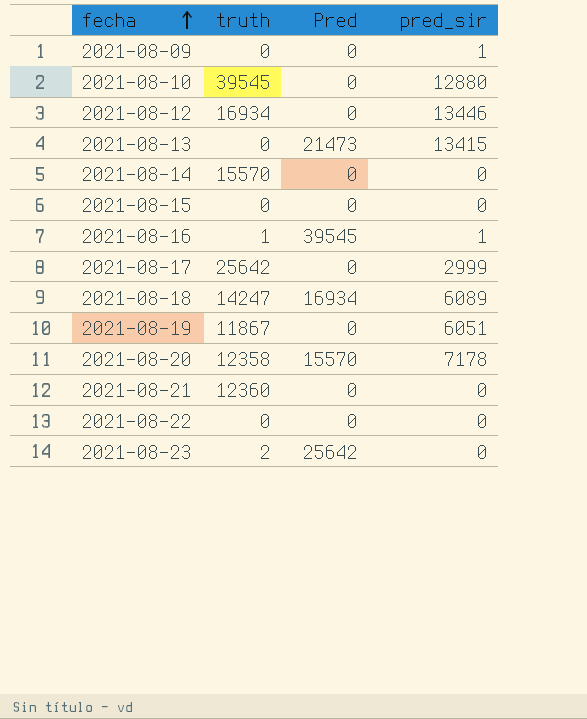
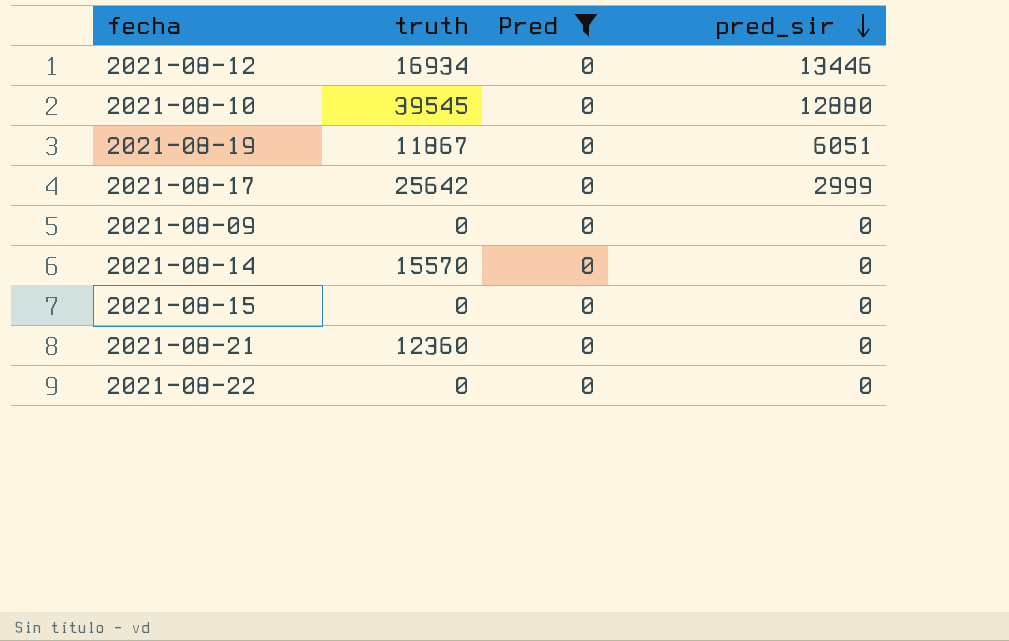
filter: none -> Pred = 0
row order: fecha ascending -> pred_sir descending
2021-08-09 | pred_sir: 1 -> 0

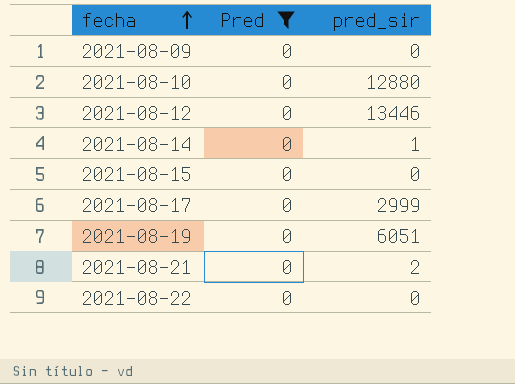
row order: pred_sir descending -> fecha ascending
column truth | position: 2 -> none
2021-08-14 | pred_sir: 0 -> 1
2021-08-21 | pred_sir: 0 -> 2

